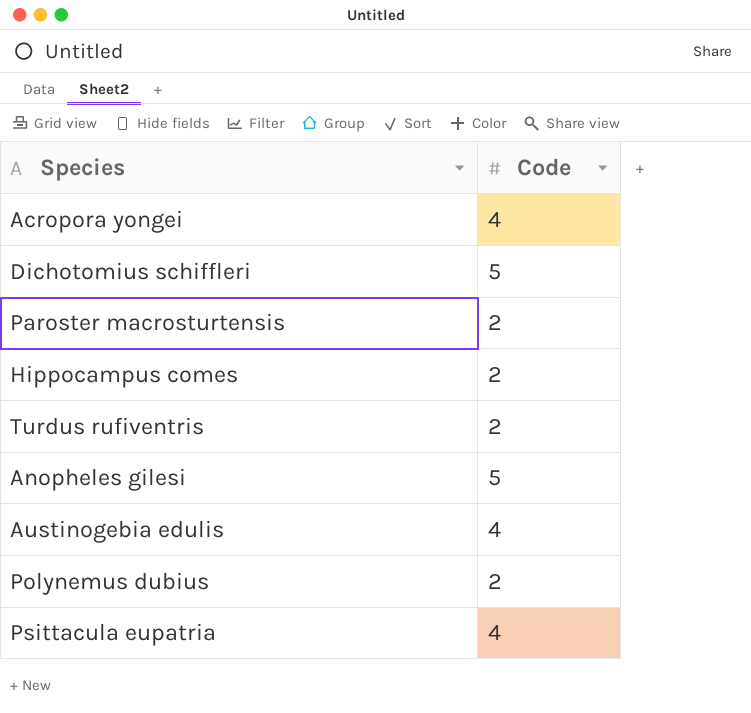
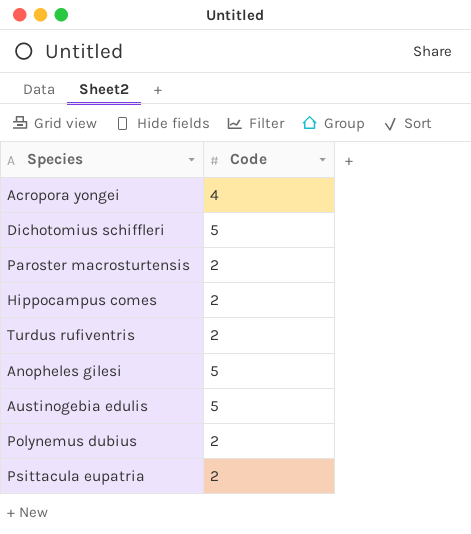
Austinogebia edulis | Code: 4 -> 5
Psittacula eupatria | Code: 4 -> 2

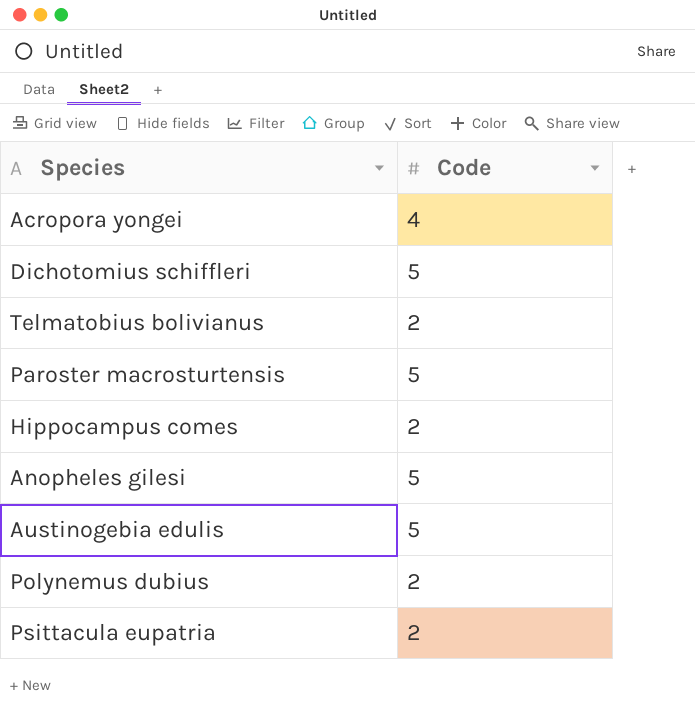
row Turdus rufiventris: 2 -> none
row Telmatobius bolivianus: none -> 2
Paroster macrosturtensis | Code: 2 -> 5

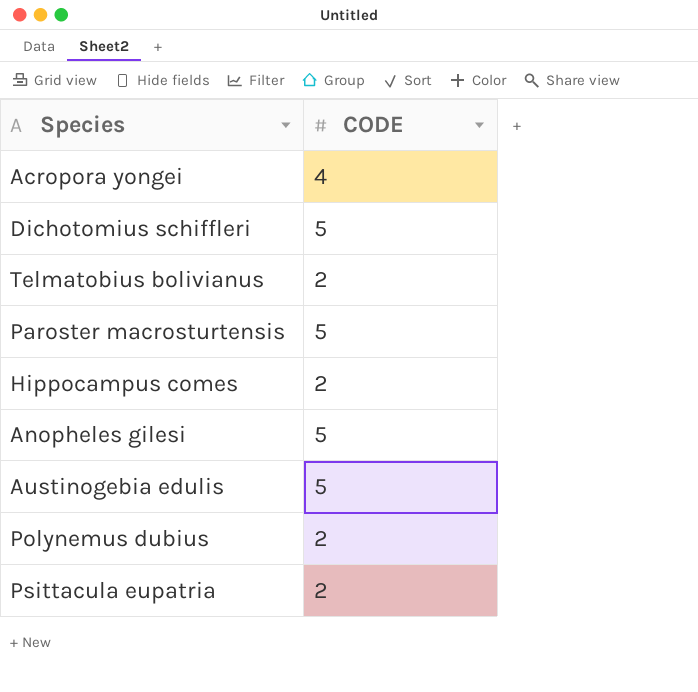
column name: Code -> CODE

